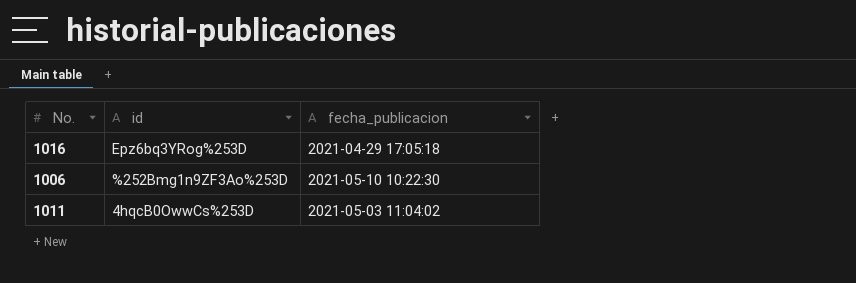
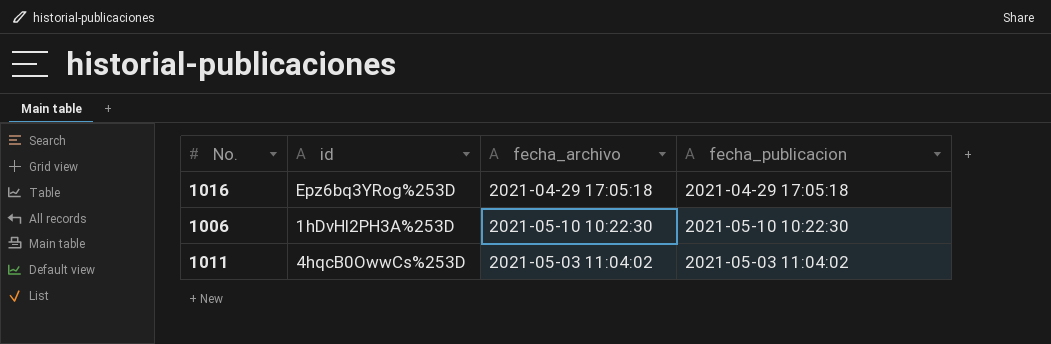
column fecha_archivo | position: none -> 3
1006 | id: %252Bmg1n9ZF3Ao%253D -> 1hDvHl2PH3A%253D

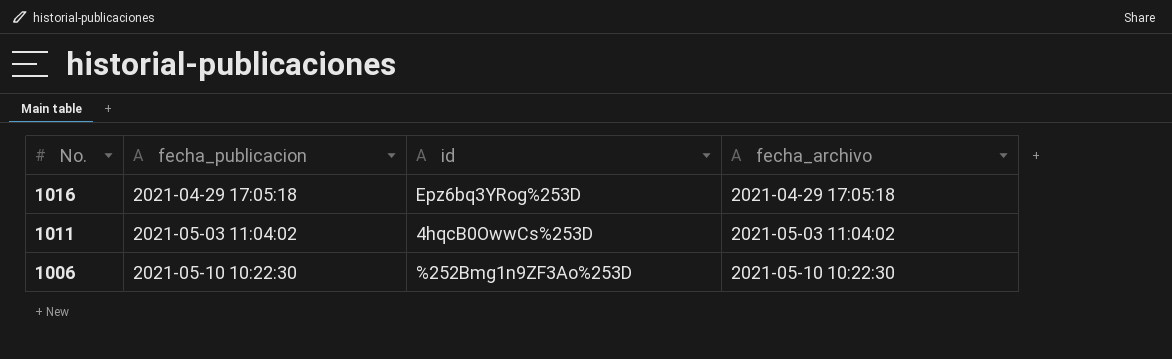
row order: none -> No. descending
column fecha_publicacion | position: 4 -> 2
1006 | id: 1hDvHl2PH3A%253D -> %252Bmg1n9ZF3Ao%253D

